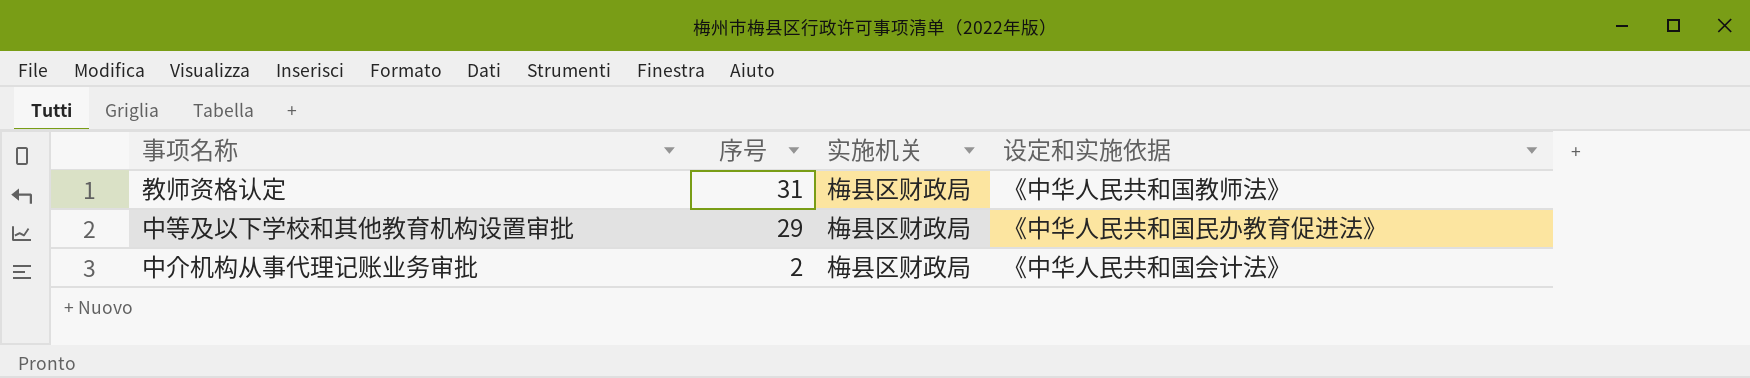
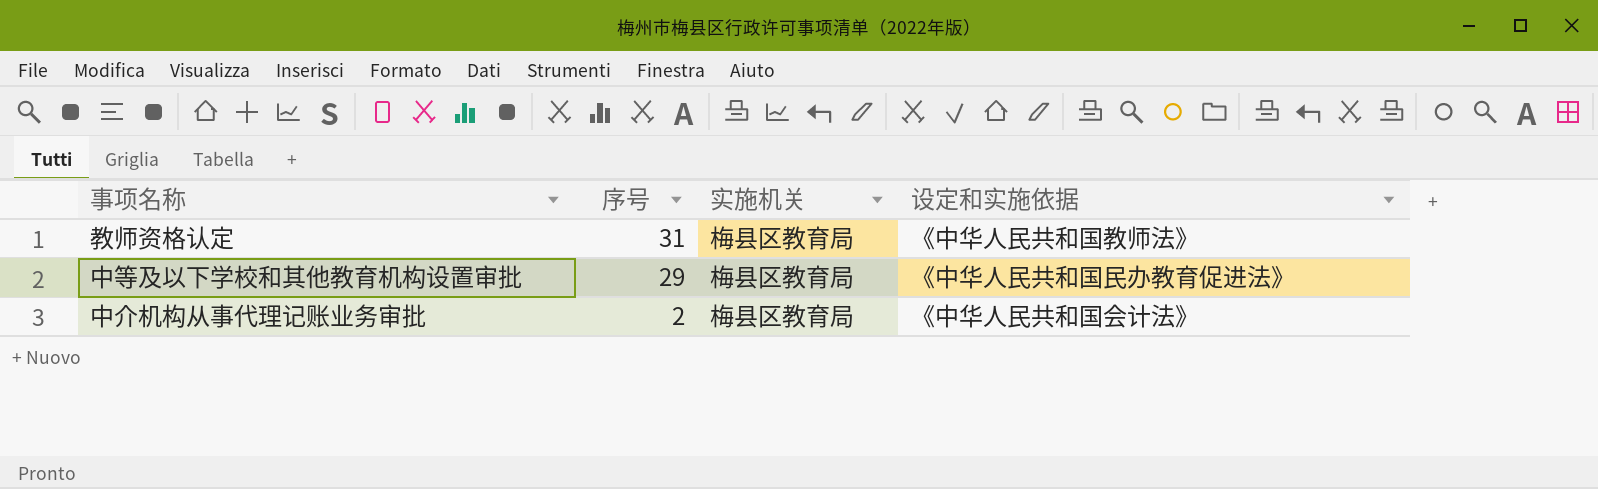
教师资格认定 | 实施机关: 梅县区财政局 -> 梅县区教育局
中等及以下学校和其他教育机构设置审批 | 实施机关: 梅县区财政局 -> 梅县区教育局
中介机构从事代理记账业务审批 | 实施机关: 梅县区财政局 -> 梅县区教育局

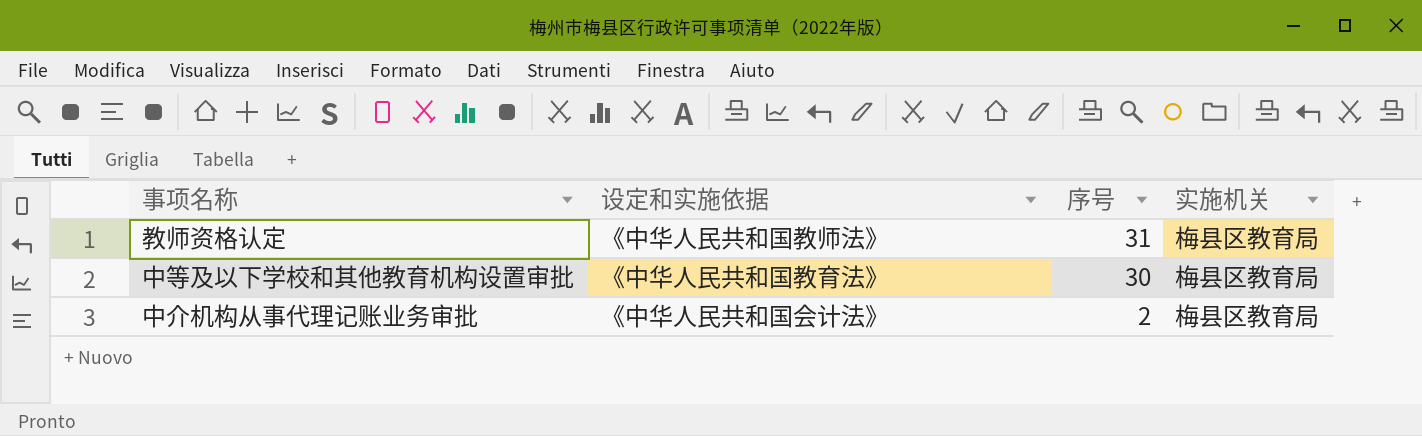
column 设定和实施依据 | position: 4 -> 2
中等及以下学校和其他教育机构设置审批 | 设定和实施依据: 《中华人民共和国民办教育促进法》 -> 《中华人民共和国教育法》
中等及以下学校和其他教育机构设置审批 | 序号: 29 -> 30

